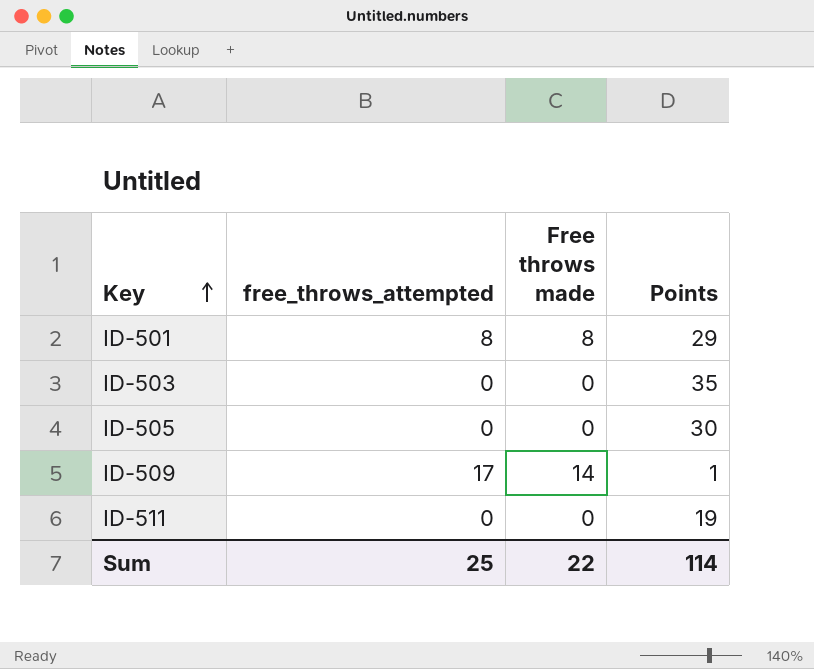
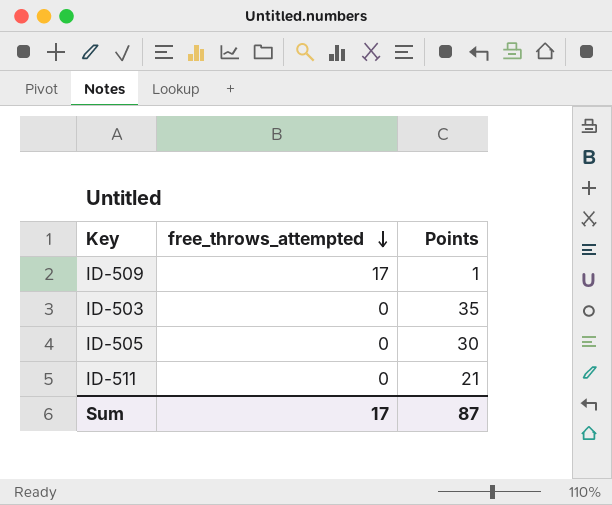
row order: Key ascending -> free_throws_attempted descending
column Free throws made | position: 3 -> none
row ID-501: 8 | 8 | 29 -> none
ID-511 | Points: 19 -> 21
Sum | free_throws_attempted: 25 -> 17
Sum | Points: 114 -> 87

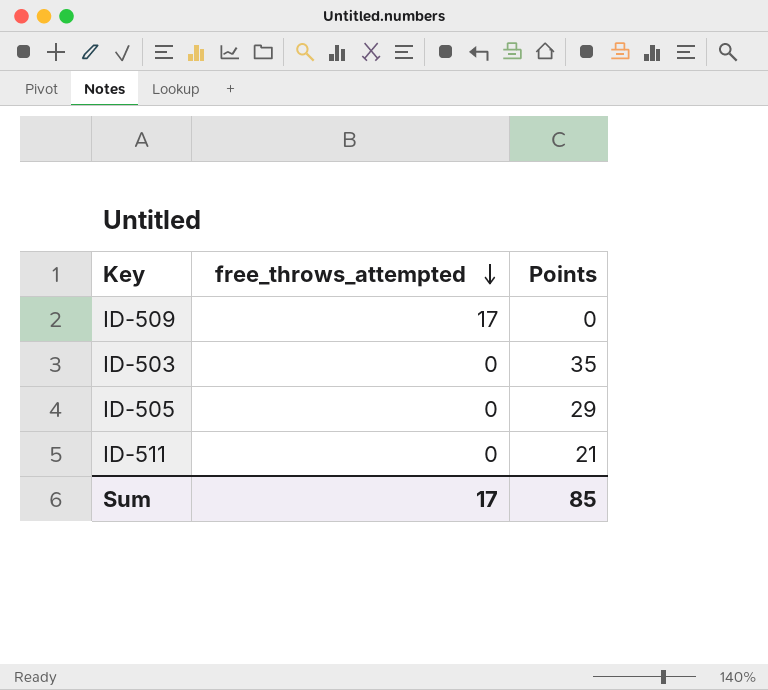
ID-509 | Points: 1 -> 0
ID-505 | Points: 30 -> 29
Sum | Points: 87 -> 85

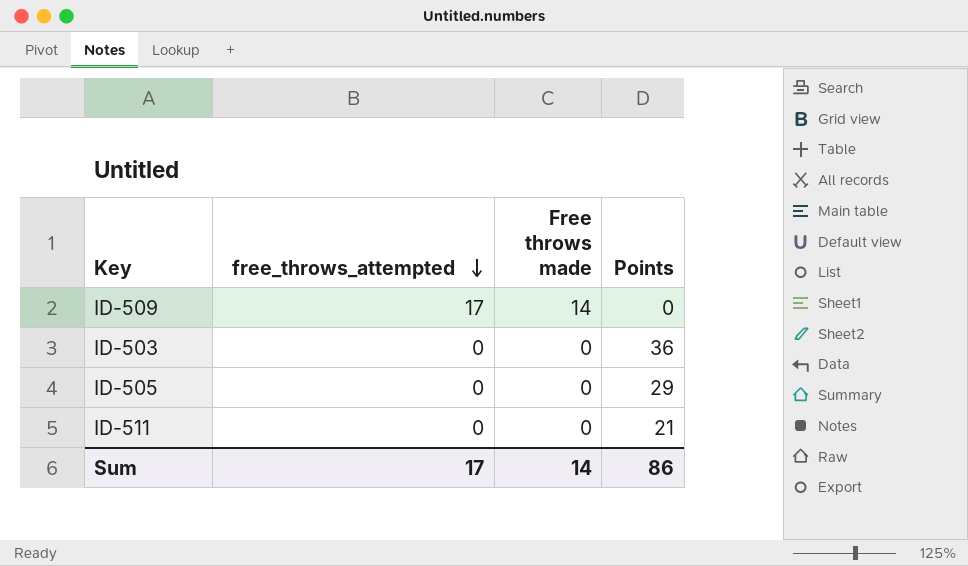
column Free throws made | position: none -> 3
ID-503 | Points: 35 -> 36
Sum | Points: 85 -> 86

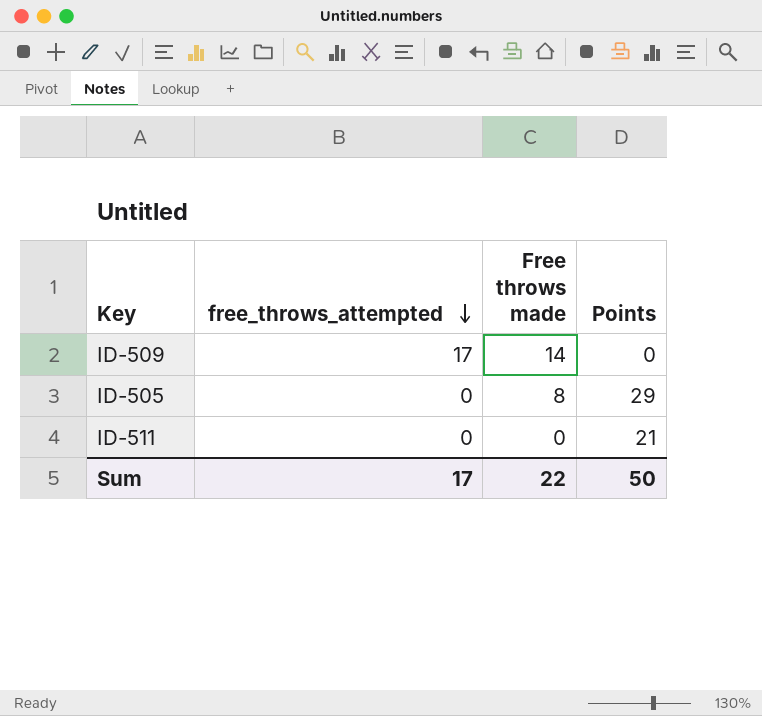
row ID-503: 0 | 0 | 36 -> none
ID-505 | Free throws made: 0 -> 8
Sum | Free throws made: 14 -> 22
Sum | Points: 86 -> 50

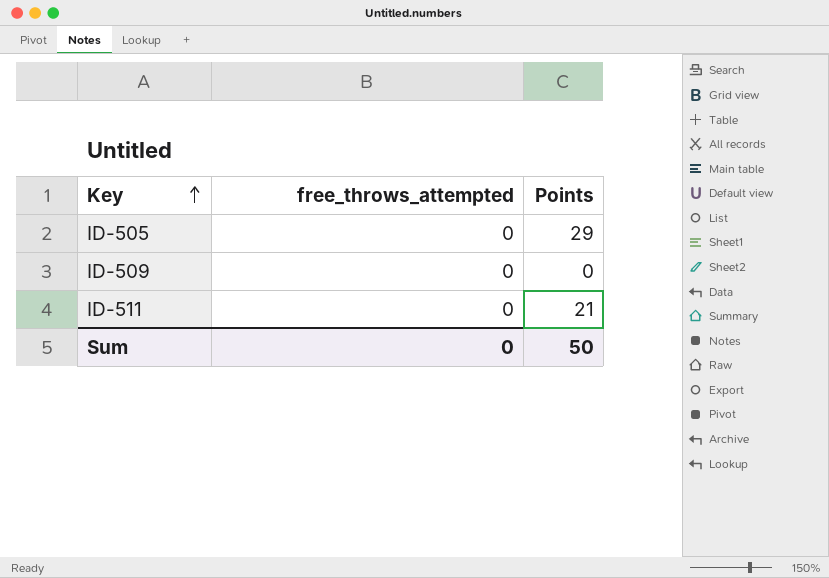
row order: free_throws_attempted descending -> Key ascending
column Free throws made | position: 3 -> none
ID-509 | free_throws_attempted: 17 -> 0
Sum | free_throws_attempted: 17 -> 0

